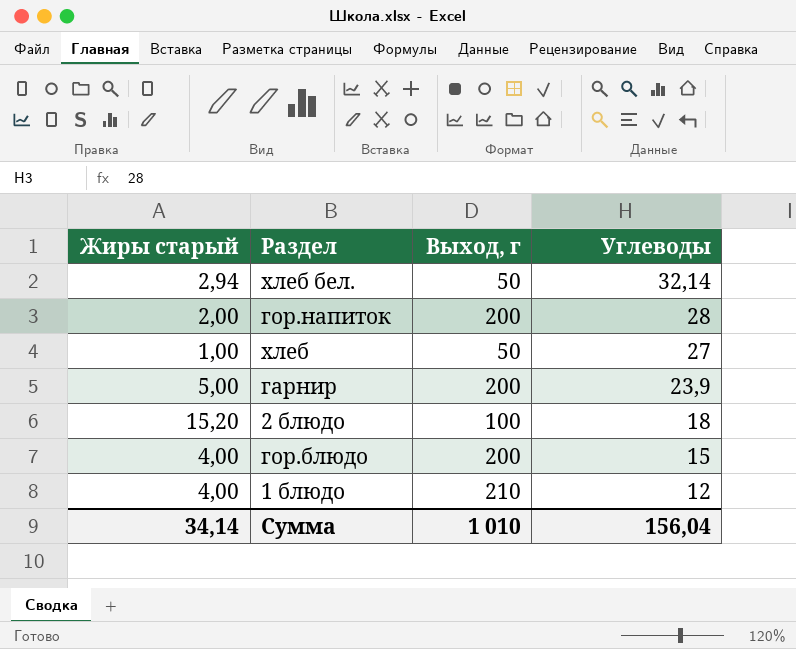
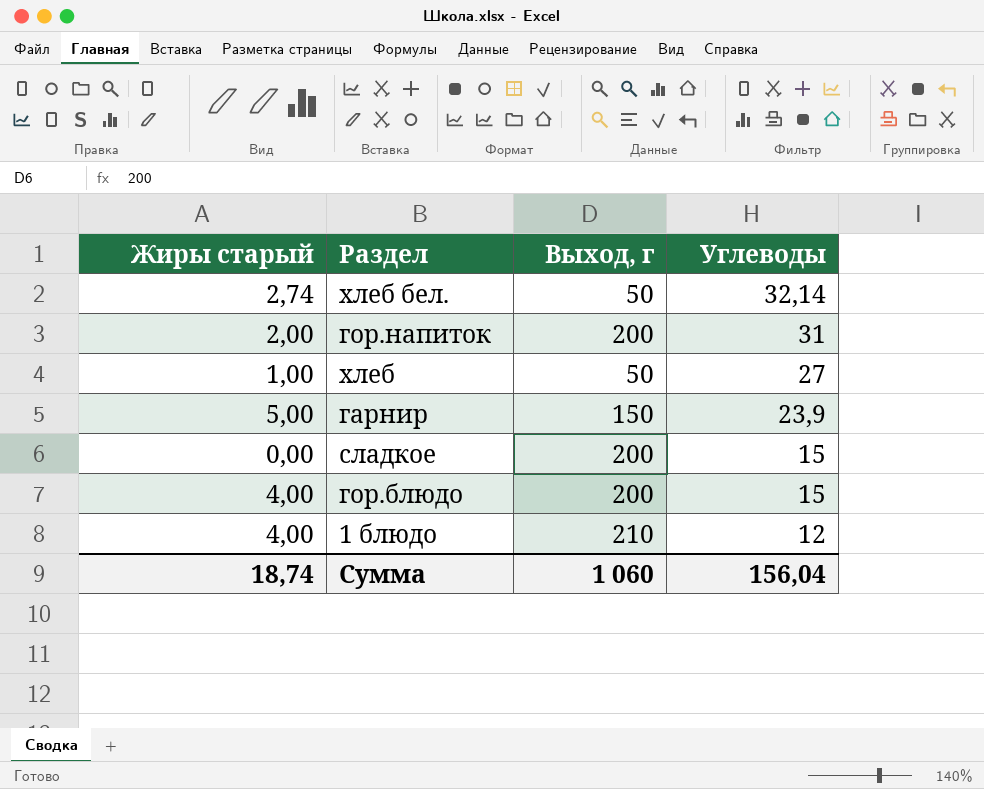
row 2 блюдо: 15,20 | 100 | 18 -> none
хлеб бел. | Жиры старый: 2,94 -> 2,74
гор.напиток | Углеводы: 28 -> 31
гарнир | Выход, г: 200 -> 150
row сладкое: none -> 0,00 | 200 | 15
Сумма | Жиры старый: 34,14 -> 18,74
Сумма | Выход, г: 1 010 -> 1 060

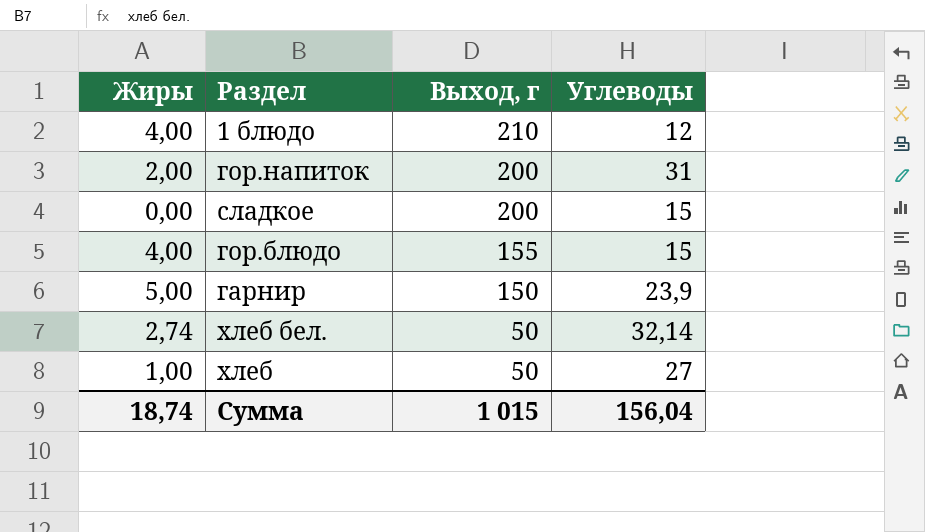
row order: Углеводы descending -> Выход, г descending
column name: Жиры старый -> Жиры
гор.блюдо | Выход, г: 200 -> 155
Сумма | Выход, г: 1 060 -> 1 015

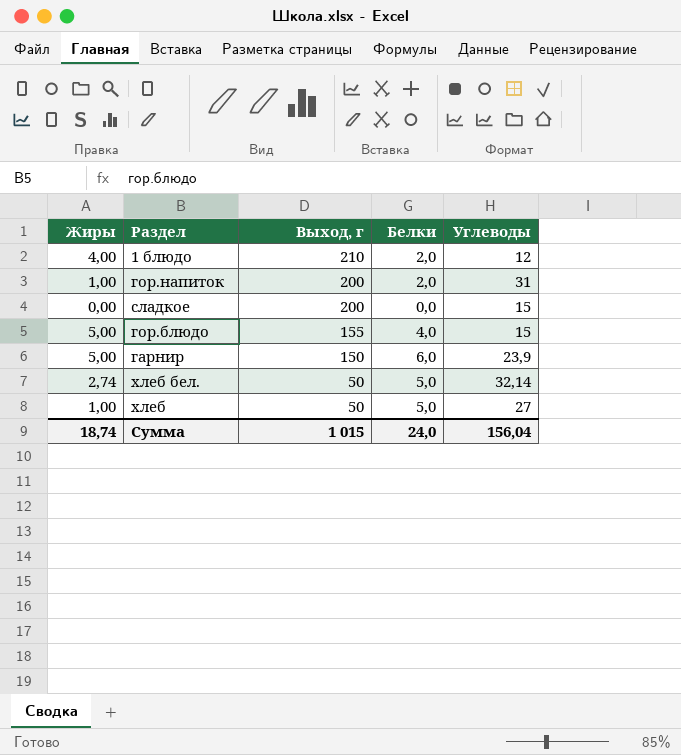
column Белки | position: none -> 4
гор.напиток | Жиры: 2,00 -> 1,00
гор.блюдо | Жиры: 4,00 -> 5,00

